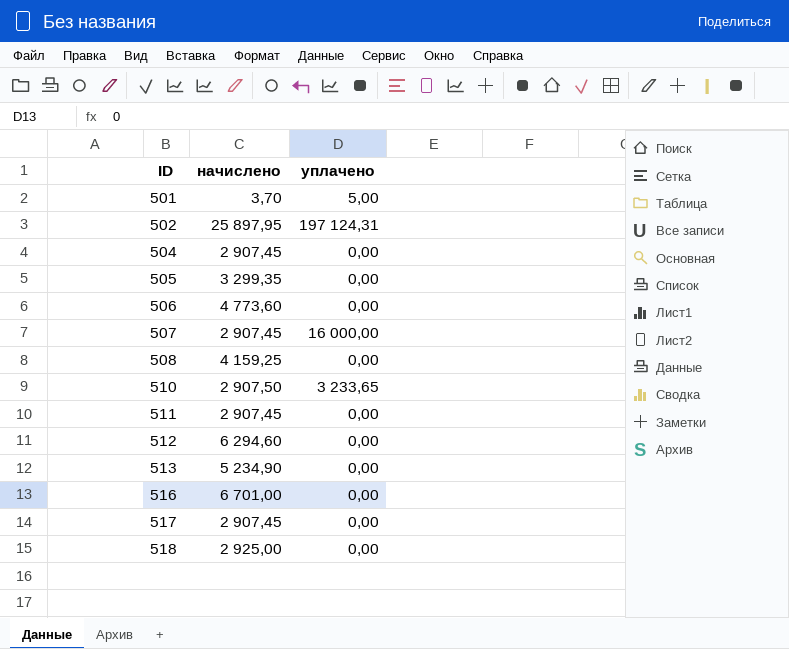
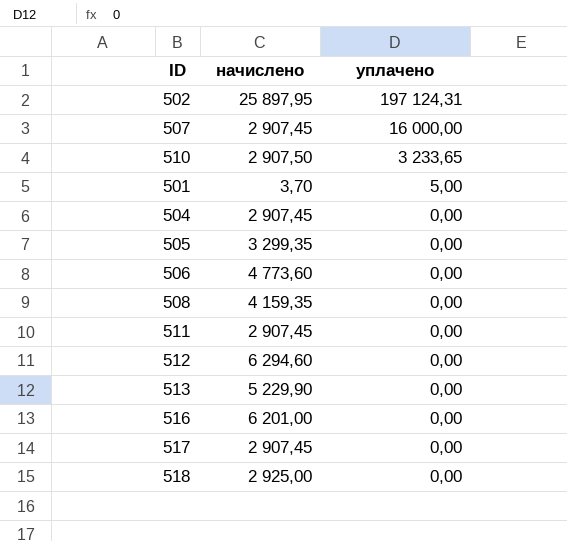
row order: ID ascending -> уплачено descending
508 | начислено: 4 159,25 -> 4 159,35
513 | начислено: 5 234,90 -> 5 229,90
516 | начислено: 6 701,00 -> 6 201,00

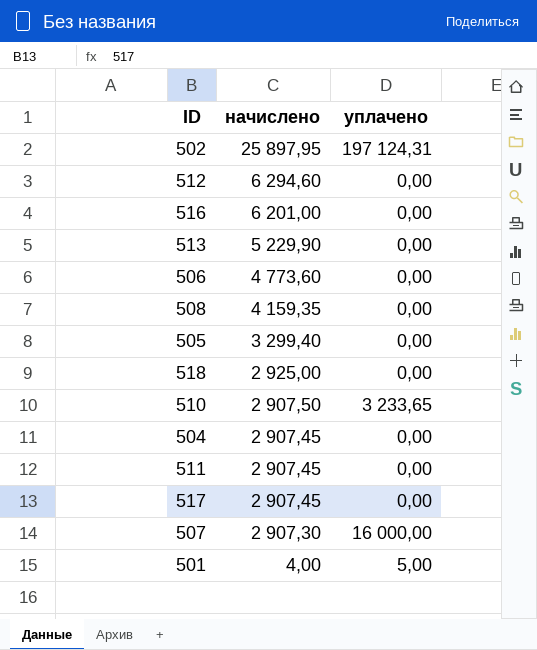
row order: уплачено descending -> начислено descending
505 | начислено: 3 299,35 -> 3 299,40
507 | начислено: 2 907,45 -> 2 907,30
501 | начислено: 3,70 -> 4,00

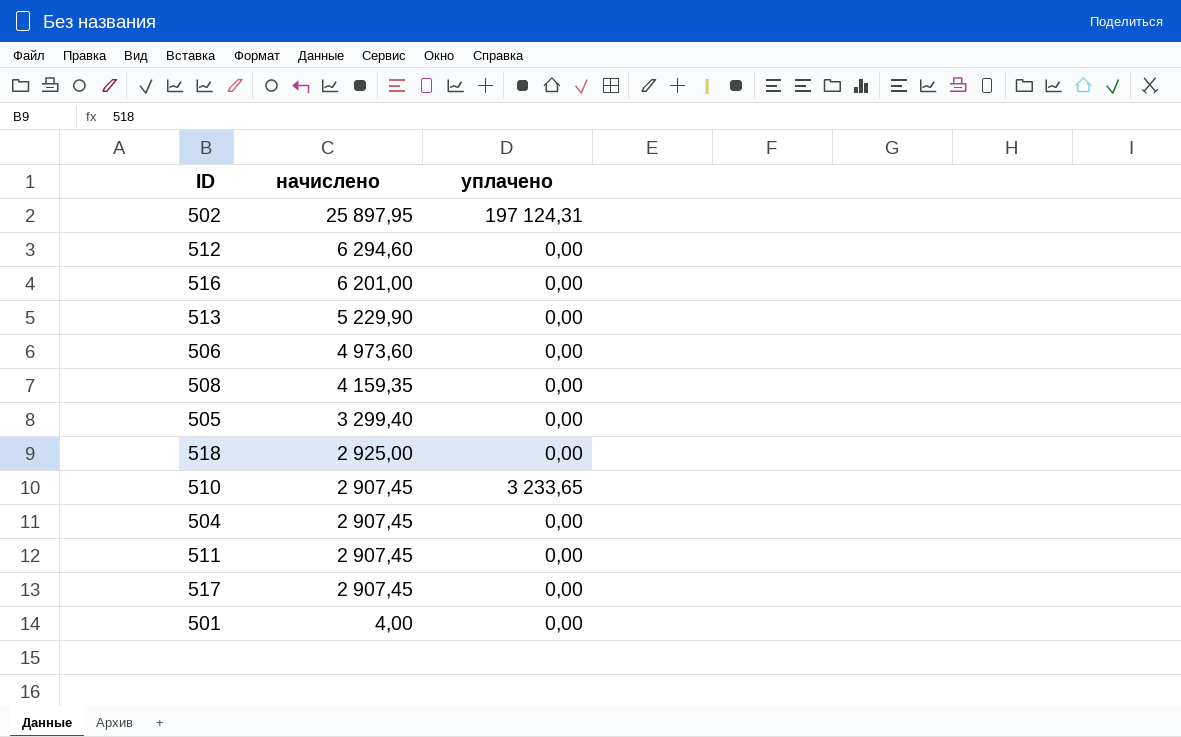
row 507: 2 907,30 | 16 000,00 -> none
506 | начислено: 4 773,60 -> 4 973,60
510 | начислено: 2 907,50 -> 2 907,45
501 | уплачено: 5,00 -> 0,00

